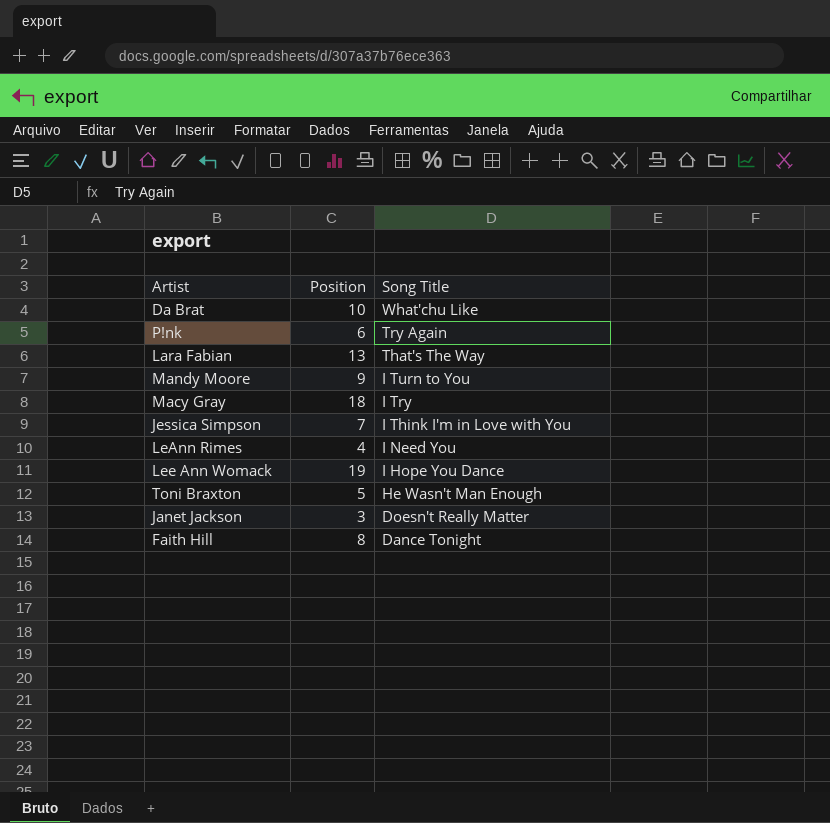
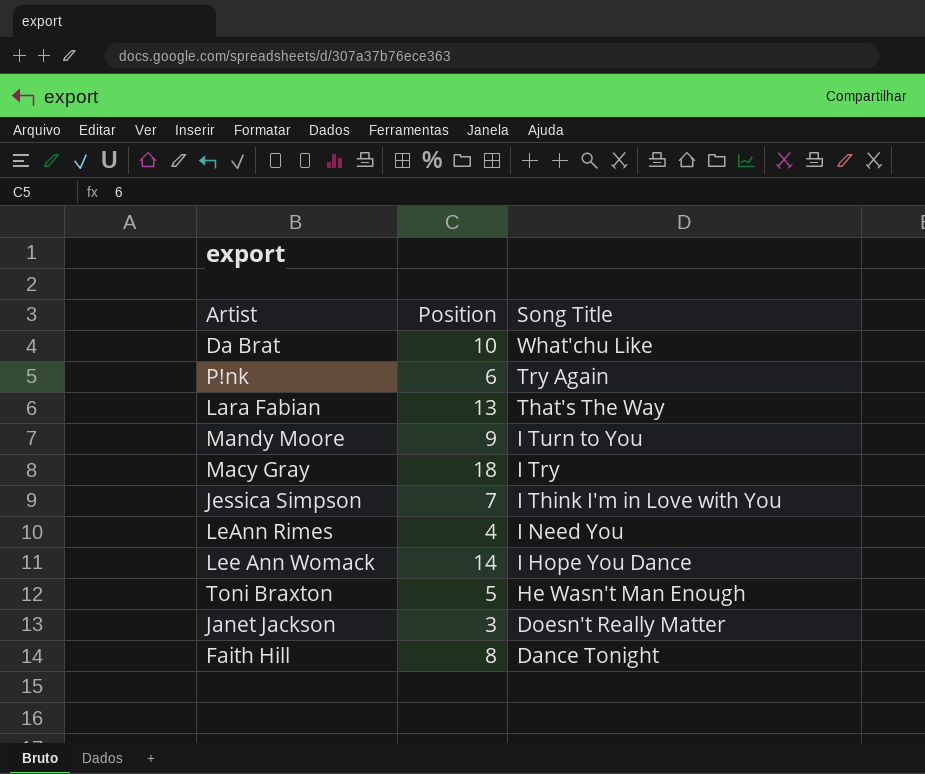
Lee Ann Womack | Position: 19 -> 14

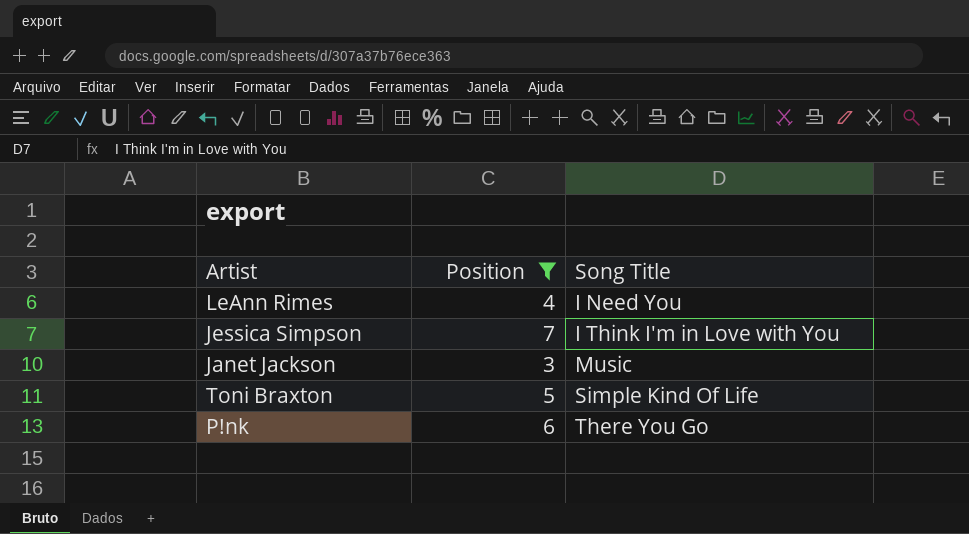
filter: none -> Position <= 7
row order: Song Title descending -> Song Title ascending
Janet Jackson | Song Title: Doesn't Really Matter -> Music
Toni Braxton | Song Title: He Wasn't Man Enough -> Simple Kind Of Life
P!nk | Song Title: Try Again -> There You Go

